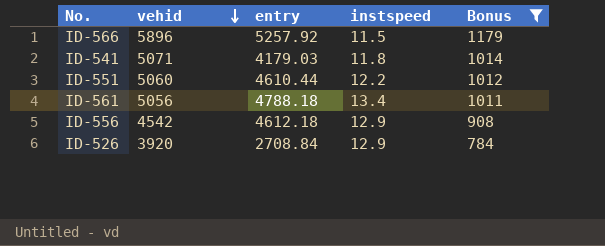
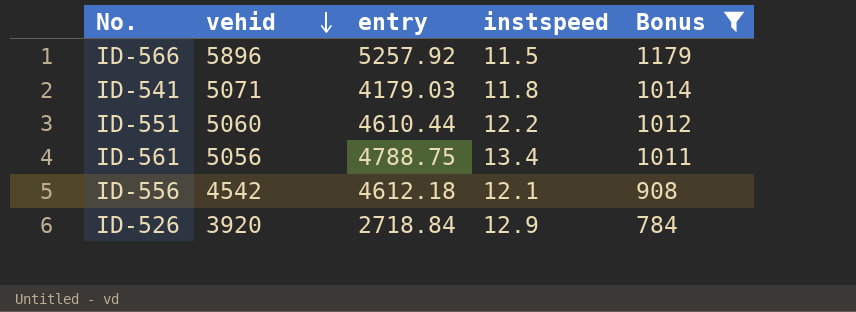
ID-561 | entry: 4788.18 -> 4788.75
ID-556 | instspeed: 12.9 -> 12.1
ID-526 | entry: 2708.84 -> 2718.84

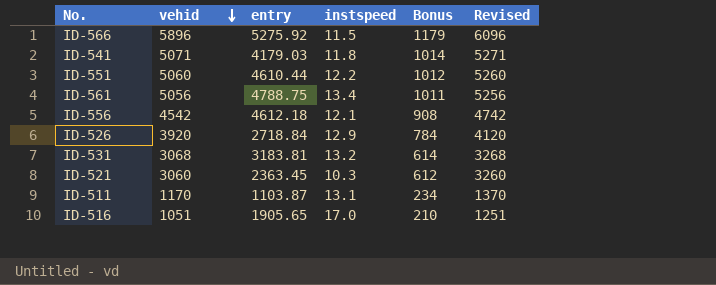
filter: Bonus >= 784 -> none
column Revised | formula: none -> [vehid] + 200
ID-566 | entry: 5257.92 -> 5275.92

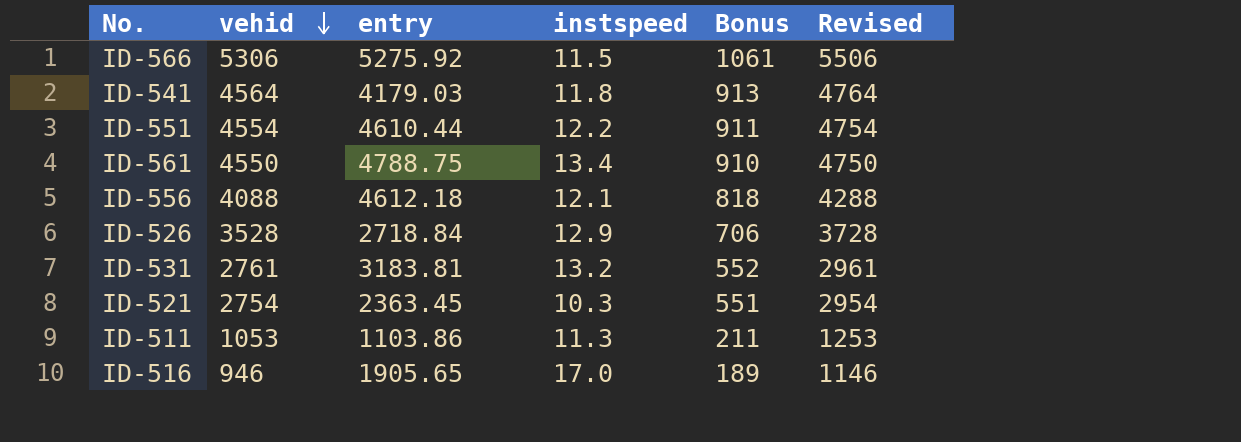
ID-566 | vehid: 5896 -> 5306
ID-566 | Bonus: 1179 -> 1061
ID-566 | Revised: 6096 -> 5506
ID-541 | vehid: 5071 -> 4564
ID-541 | Bonus: 1014 -> 913
ID-541 | Revised: 5271 -> 4764
ID-551 | vehid: 5060 -> 4554
ID-551 | Bonus: 1012 -> 911
ID-551 | Revised: 5260 -> 4754
ID-561 | vehid: 5056 -> 4550
ID-561 | Bonus: 1011 -> 910
ID-561 | Revised: 5256 -> 4750
ID-556 | vehid: 4542 -> 4088
ID-556 | Bonus: 908 -> 818
ID-556 | Revised: 4742 -> 4288
ID-526 | vehid: 3920 -> 3528
ID-526 | Bonus: 784 -> 706
ID-526 | Revised: 4120 -> 3728
ID-531 | vehid: 3068 -> 2761
ID-531 | Bonus: 614 -> 552
ID-531 | Revised: 3268 -> 2961
ID-521 | vehid: 3060 -> 2754
ID-521 | Bonus: 612 -> 551
ID-521 | Revised: 3260 -> 2954
ID-511 | vehid: 1170 -> 1053
ID-511 | entry: 1103.87 -> 1103.86
ID-511 | instspeed: 13.1 -> 11.3
ID-511 | Bonus: 234 -> 211
ID-511 | Revised: 1370 -> 1253
ID-516 | vehid: 1051 -> 946
ID-516 | Bonus: 210 -> 189
ID-516 | Revised: 1251 -> 1146

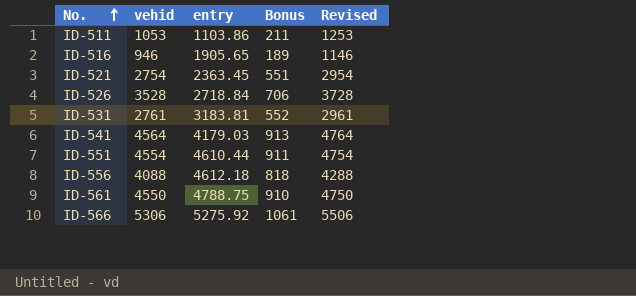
row order: vehid descending -> No. ascending
column instspeed | position: 4 -> none

